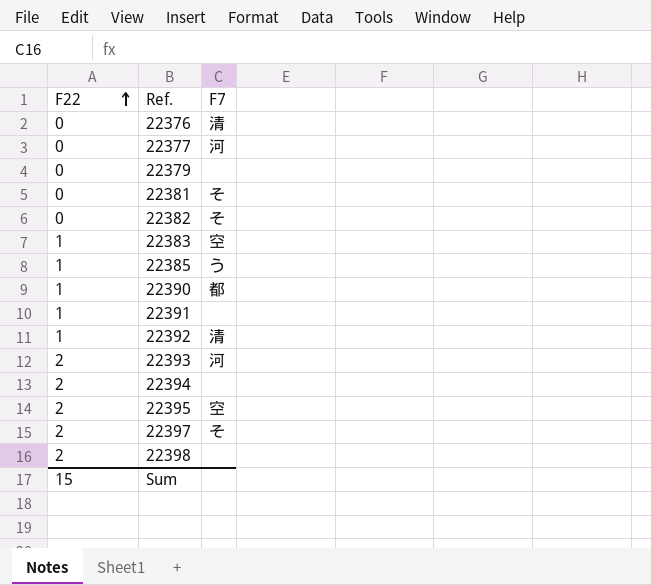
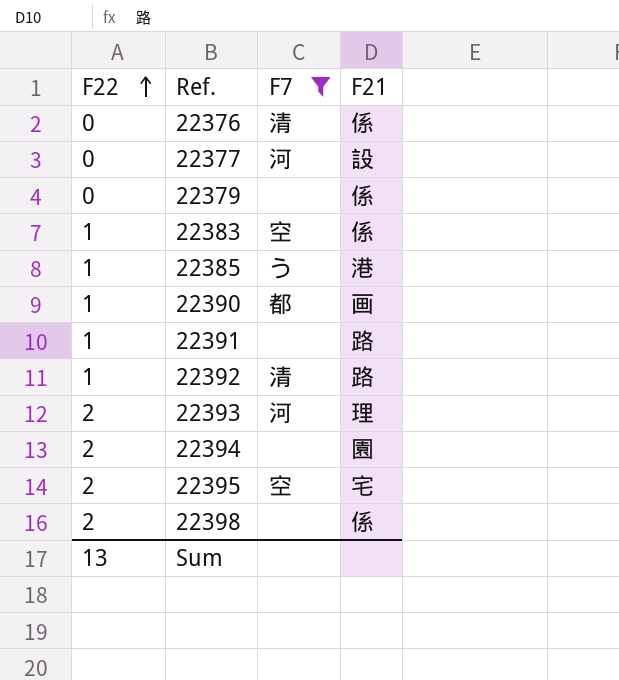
filter: none -> F7 != そ
column F21 | position: none -> 4
Sum | F22: 15 -> 13

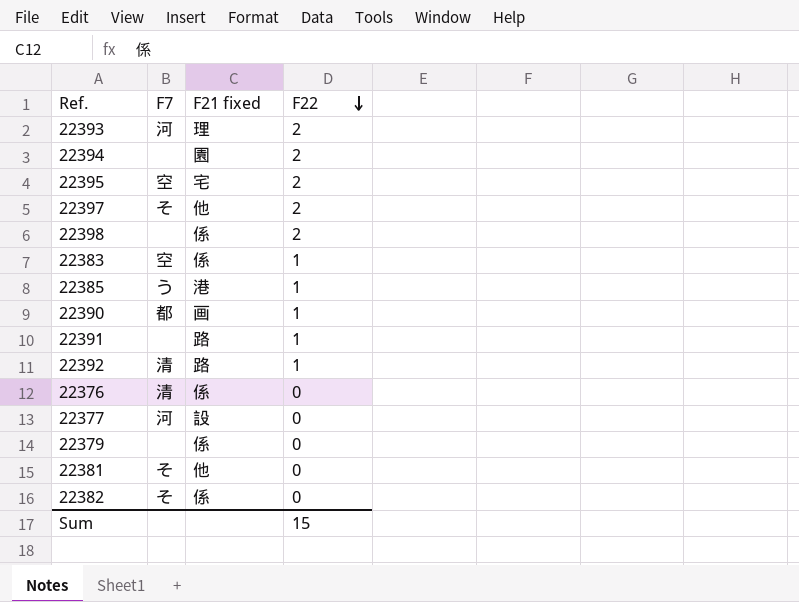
filter: F7 != そ -> none
row order: F22 ascending -> F22 descending
column name: F21 -> F21 fixed
column F22 | position: 1 -> 4
Sum | F22: 13 -> 15

